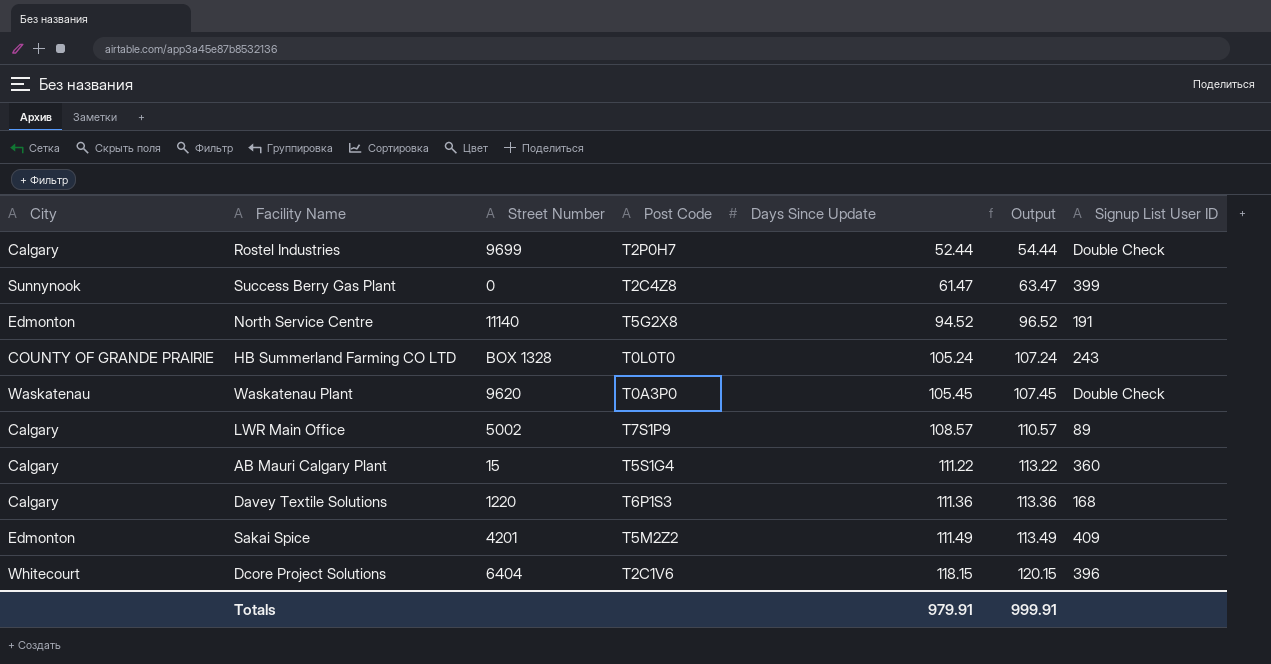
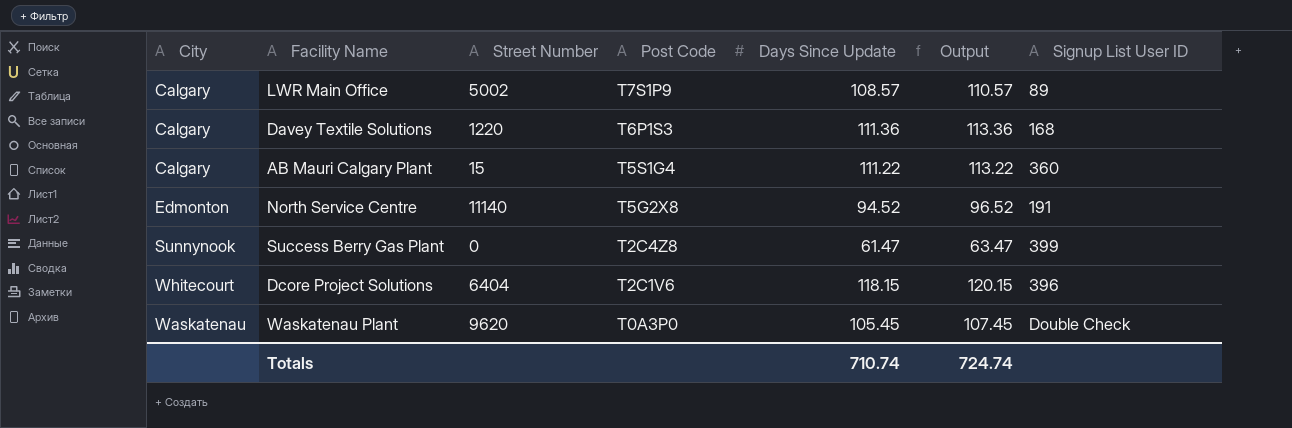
row order: Days Since Update ascending -> Post Code descending
row Rostel Industries: Calgary | 9699 | T2P0H7 | 52.44 | 54.44 | Double Check -> none
row HB Summerland Farming CO LTD: COUNTY OF GRANDE PRAIRIE | BOX 1328 | T0L0T0 | 105.24 | 107.24 | 243 -> none
row Sakai Spice: Edmonton | 4201 | T5M2Z2 | 111.49 | 113.49 | 409 -> none
Totals | Days Since Update: 979.91 -> 710.74
Totals | Output: 999.91 -> 724.74

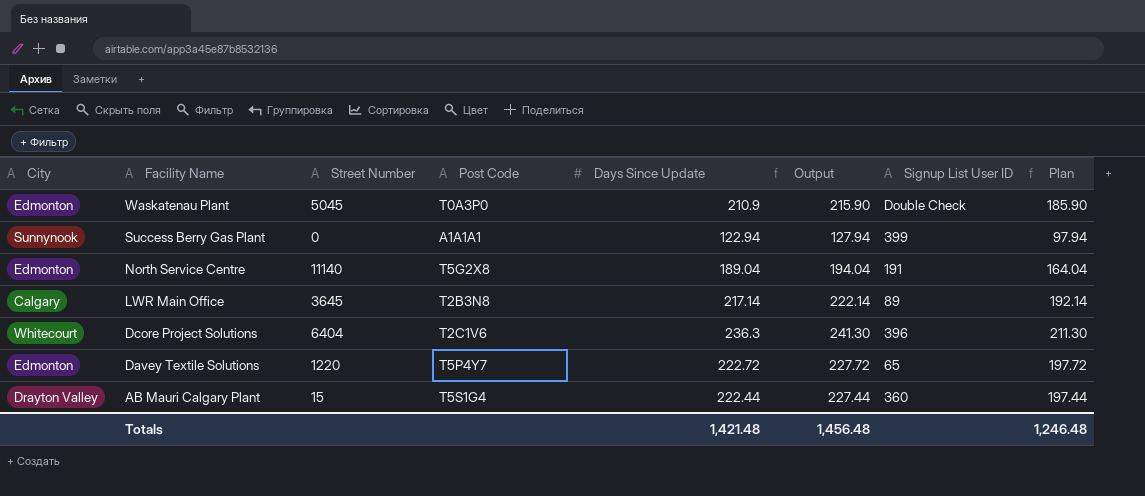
row order: Post Code descending -> Facility Name descending
column Output | formula: [Days Since Update] + 2 -> [Days Since Update] + 5
column Plan | formula: none -> [Days Since Update] - 25
Waskatenau Plant | City: Waskatenau -> Edmonton
Waskatenau Plant | Street Number: 9620 -> 5045
Waskatenau Plant | Days Since Update: 105.45 -> 210.9
Success Berry Gas Plant | Post Code: T2C4Z8 -> A1A1A1
Success Berry Gas Plant | Days Since Update: 61.47 -> 122.94
North Service Centre | Days Since Update: 94.52 -> 189.04
LWR Main Office | Street Number: 5002 -> 3645
LWR Main Office | Post Code: T7S1P9 -> T2B3N8
LWR Main Office | Days Since Update: 108.57 -> 217.14
Dcore Project Solutions | Days Since Update: 118.15 -> 236.3
Davey Textile Solutions | City: Calgary -> Edmonton
Davey Textile Solutions | Post Code: T6P1S3 -> T5P4Y7
Davey Textile Solutions | Days Since Update: 111.36 -> 222.72
Davey Textile Solutions | Signup List User ID: 168 -> 65
AB Mauri Calgary Plant | City: Calgary -> Drayton Valley
AB Mauri Calgary Plant | Days Since Update: 111.22 -> 222.44
Totals | Days Since Update: 710.74 -> 1,421.48
Totals | Output: 724.74 -> 1,456.48

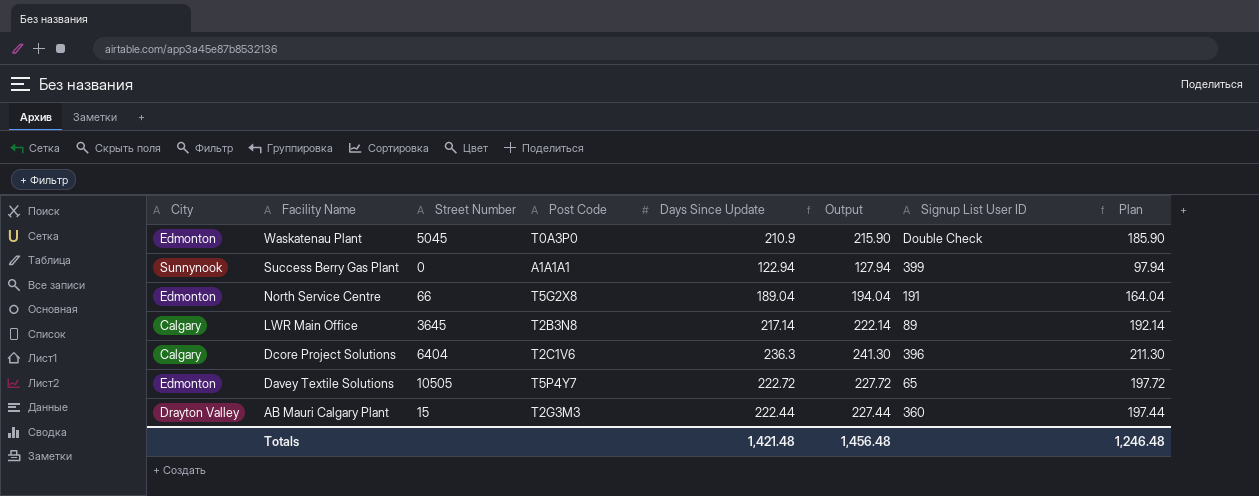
North Service Centre | Street Number: 11140 -> 66
Dcore Project Solutions | City: Whitecourt -> Calgary
Davey Textile Solutions | Street Number: 1220 -> 10505
AB Mauri Calgary Plant | Post Code: T5S1G4 -> T2G3M3

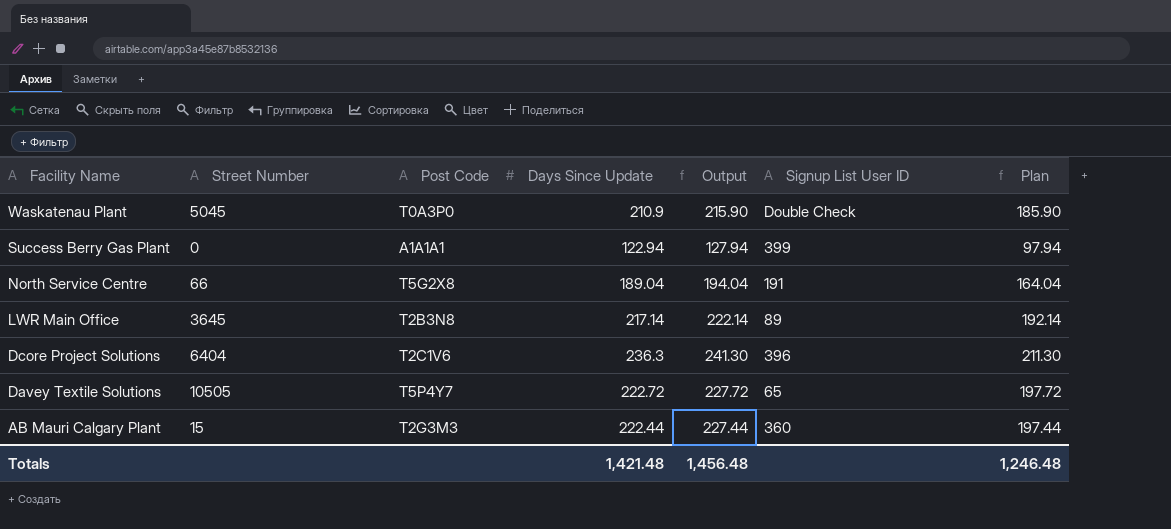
column City | position: 1 -> none

